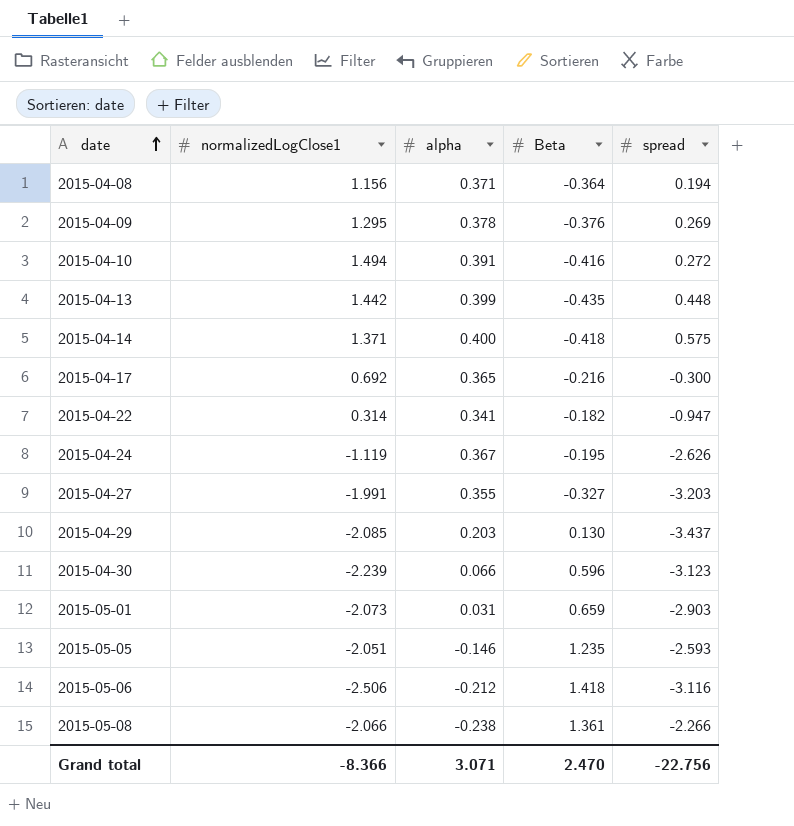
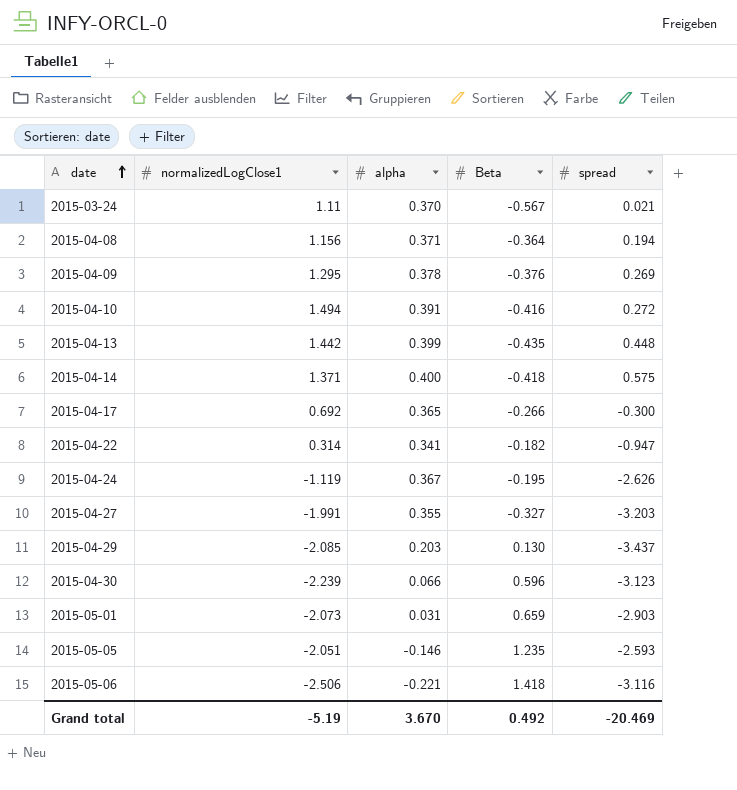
row 2015-05-08: -2.066 | -0.238 | 1.361 | -2.266 -> none
row 2015-03-24: none -> 1.11 | 0.370 | -0.567 | 0.021
2015-04-17 | Beta: -0.216 -> -0.266
2015-05-06 | alpha: -0.212 -> -0.221
Grand total | normalizedLogClose1: -8.366 -> -5.19
Grand total | alpha: 3.071 -> 3.670
Grand total | Beta: 2.470 -> 0.492
Grand total | spread: -22.756 -> -20.469

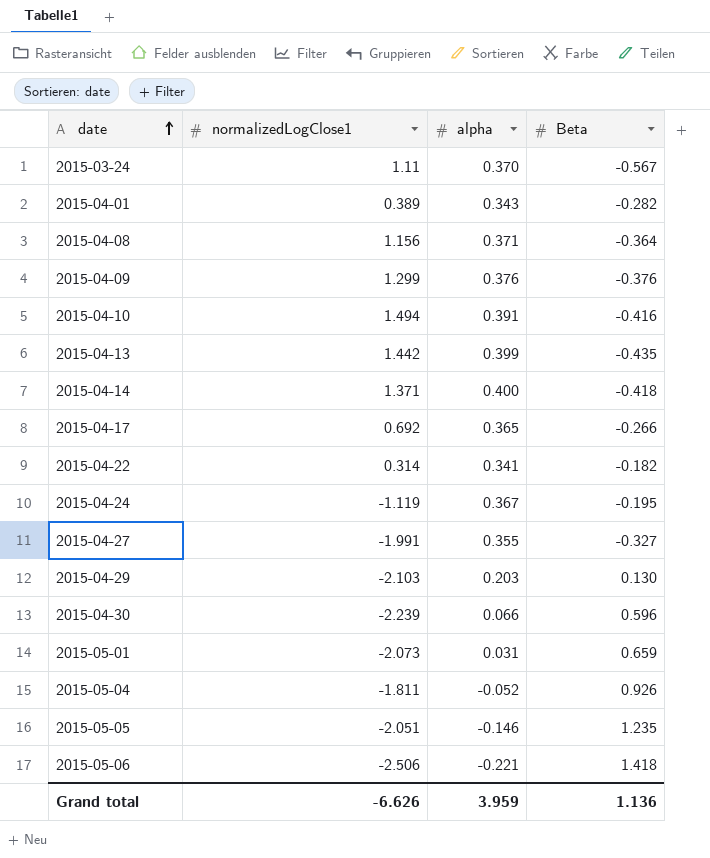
column spread | position: 5 -> none
row 2015-04-01: none -> 0.389 | 0.343 | -0.282
2015-04-09 | normalizedLogClose1: 1.295 -> 1.299
2015-04-09 | alpha: 0.378 -> 0.376
2015-04-29 | normalizedLogClose1: -2.085 -> -2.103
row 2015-05-04: none -> -1.811 | -0.052 | 0.926
Grand total | normalizedLogClose1: -5.19 -> -6.626
Grand total | alpha: 3.670 -> 3.959
Grand total | Beta: 0.492 -> 1.136

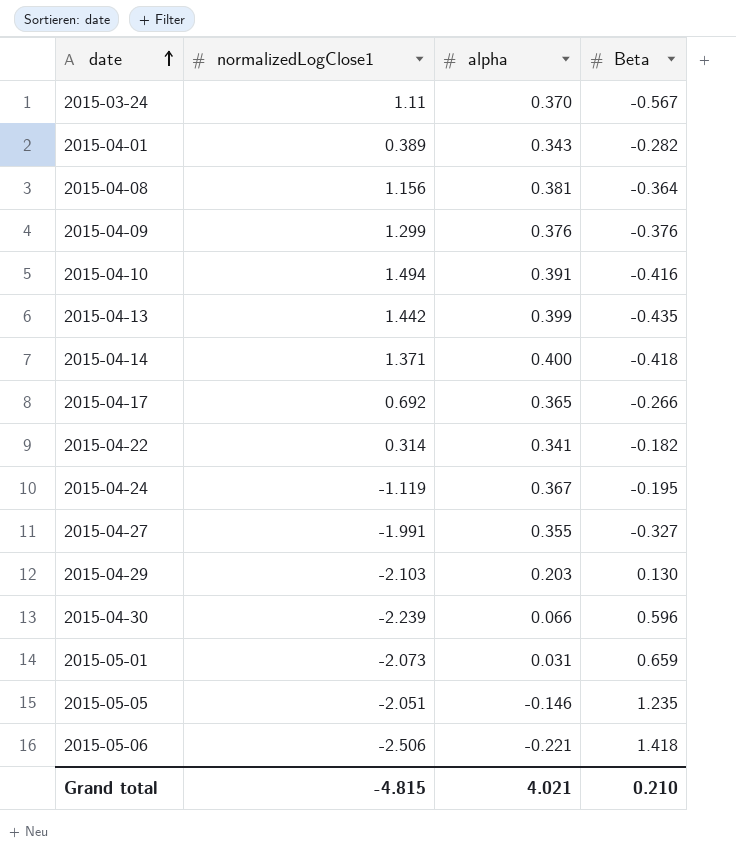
row 2015-05-04: -1.811 | -0.052 | 0.926 -> none
2015-04-08 | alpha: 0.371 -> 0.381
Grand total | normalizedLogClose1: -6.626 -> -4.815
Grand total | alpha: 3.959 -> 4.021
Grand total | Beta: 1.136 -> 0.210

